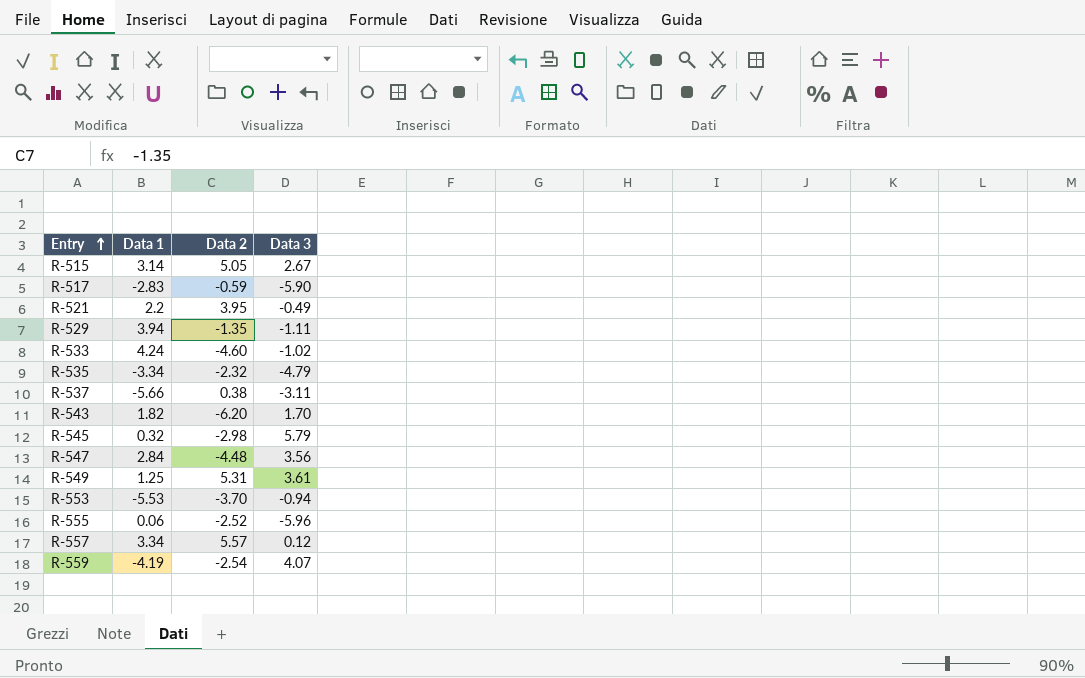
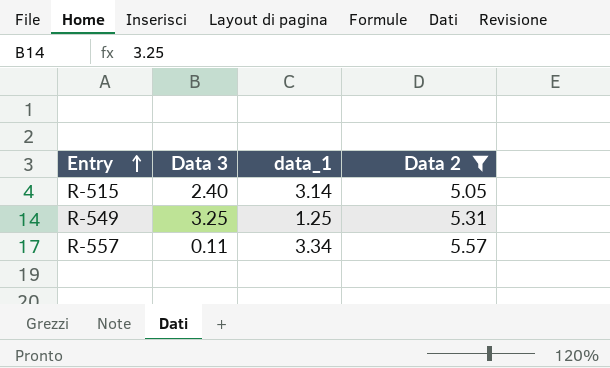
filter: none -> Data 2 >= 5.05
column Data 3 | position: 4 -> 2
column name: Data 1 -> data_1
R-515 | Data 3: 2.67 -> 2.40
R-549 | Data 3: 3.61 -> 3.25
R-557 | Data 3: 0.12 -> 0.11

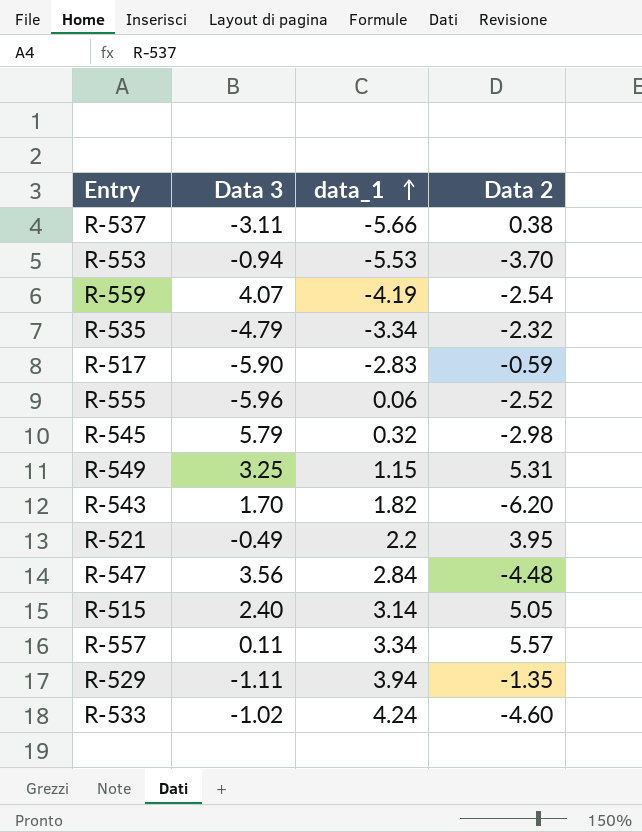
filter: Data 2 >= 5.05 -> none
row order: Entry ascending -> data_1 ascending
R-549 | data_1: 1.25 -> 1.15

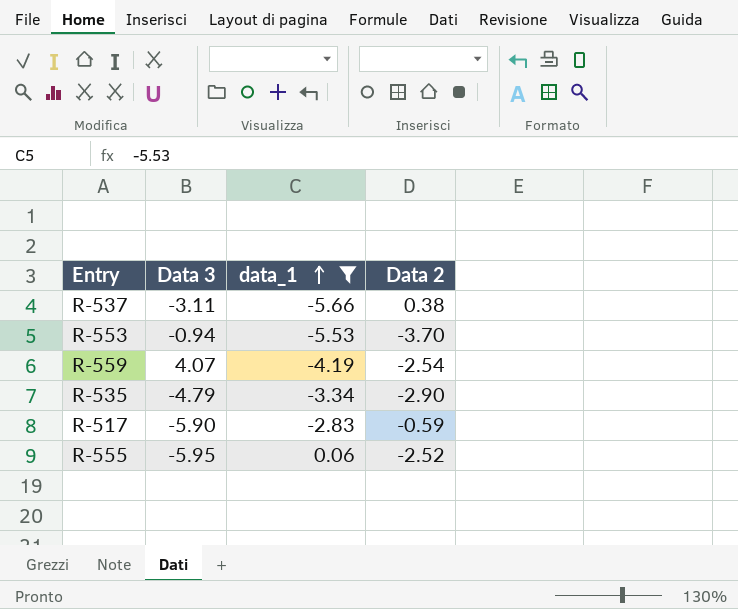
filter: none -> data_1 <= 0.06
R-535 | Data 2: -2.32 -> -2.90
R-555 | Data 3: -5.96 -> -5.95

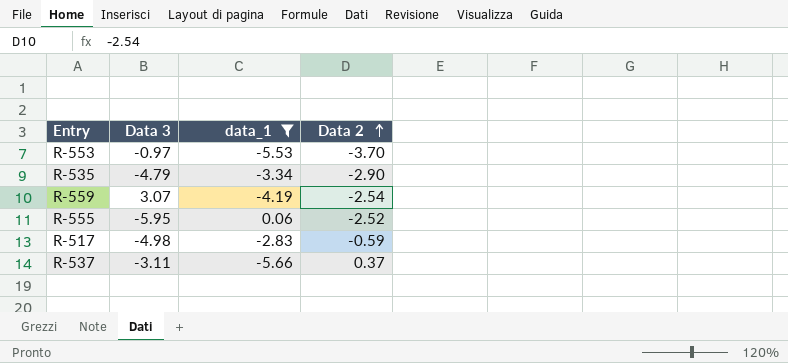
row order: data_1 ascending -> Data 2 ascending
R-553 | Data 3: -0.94 -> -0.97
R-559 | Data 3: 4.07 -> 3.07
R-517 | Data 3: -5.90 -> -4.98
R-537 | Data 2: 0.38 -> 0.37

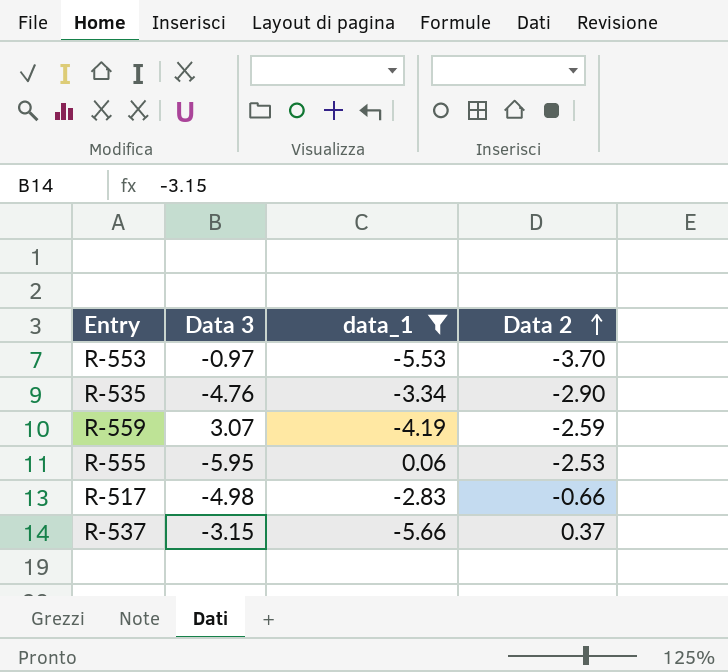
R-535 | Data 3: -4.79 -> -4.76
R-559 | Data 2: -2.54 -> -2.59
R-555 | Data 2: -2.52 -> -2.53
R-517 | Data 2: -0.59 -> -0.66
R-537 | Data 3: -3.11 -> -3.15

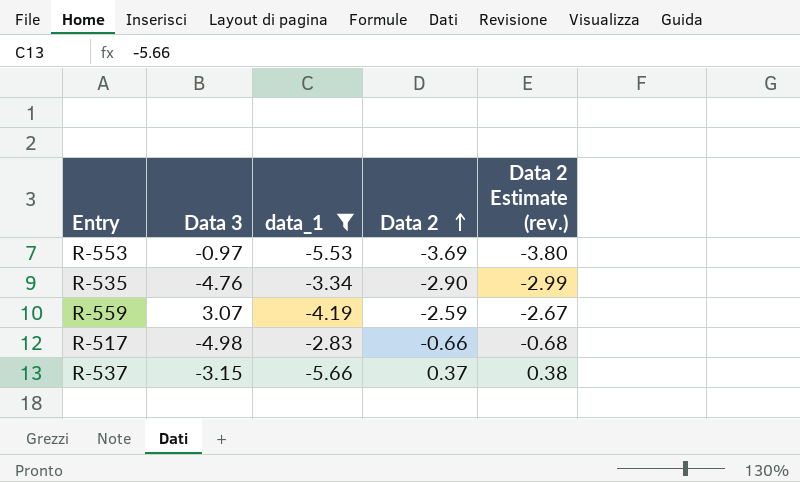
column Data 2 Estimate (rev.) | formula: none -> [Data 2] * 1.03
row R-555: -5.95 | 0.06 | -2.53 -> none
R-553 | Data 2: -3.70 -> -3.69

